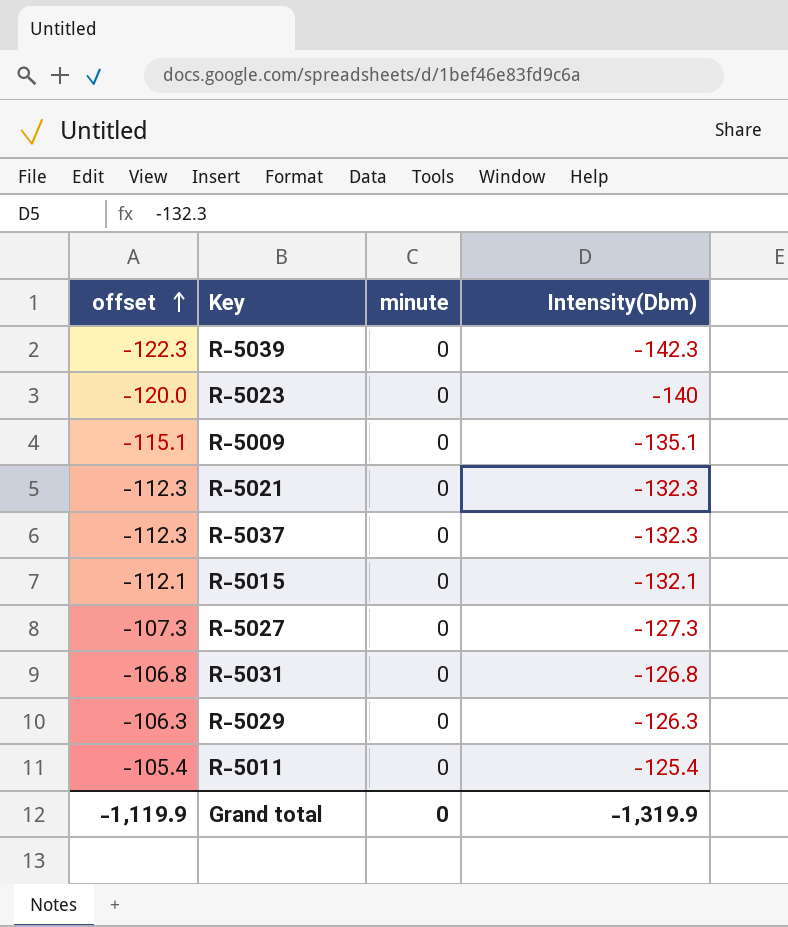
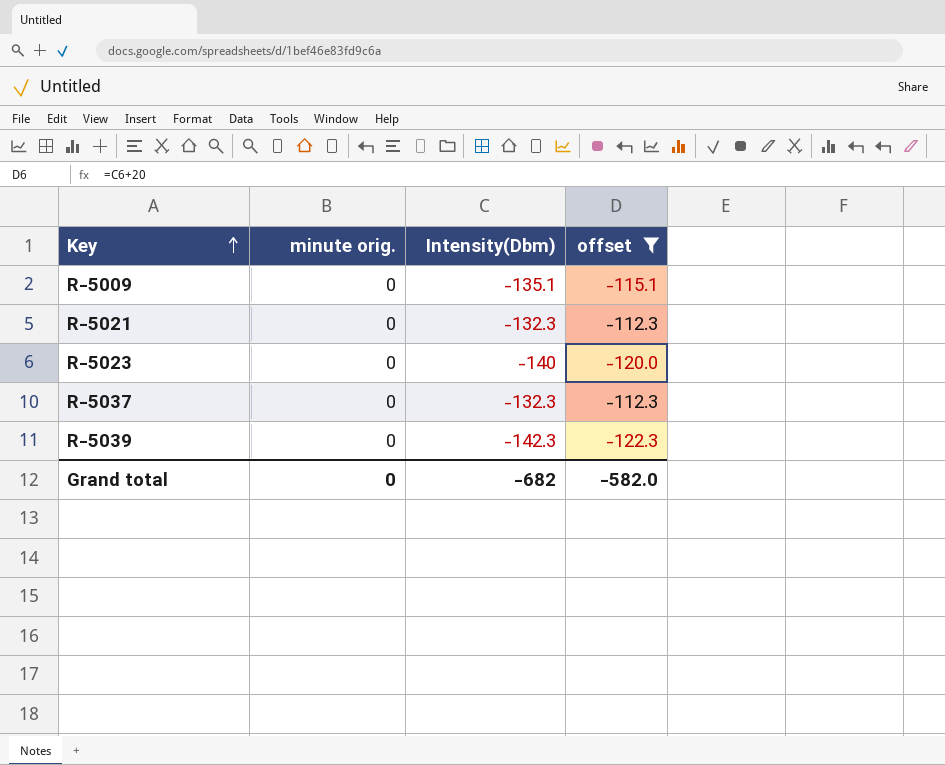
filter: none -> offset <= -112.3
row order: offset ascending -> Key ascending
column name: minute -> minute orig.
column offset | position: 1 -> 4
Grand total | Intensity(Dbm): -1,319.9 -> -682
Grand total | offset: -1,119.9 -> -582.0

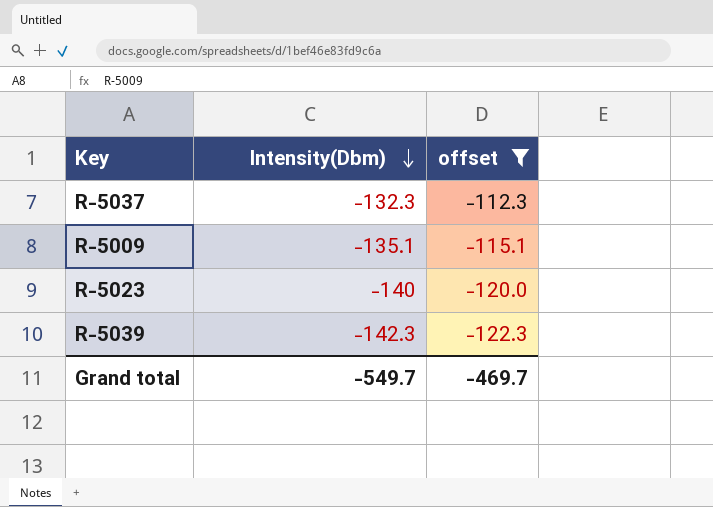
row order: Key ascending -> Intensity(Dbm) descending
column minute orig. | position: 2 -> none
row R-5021: 0 | -132.3 | -112.3 -> none
Grand total | Intensity(Dbm): -682 -> -549.7
Grand total | offset: -582.0 -> -469.7

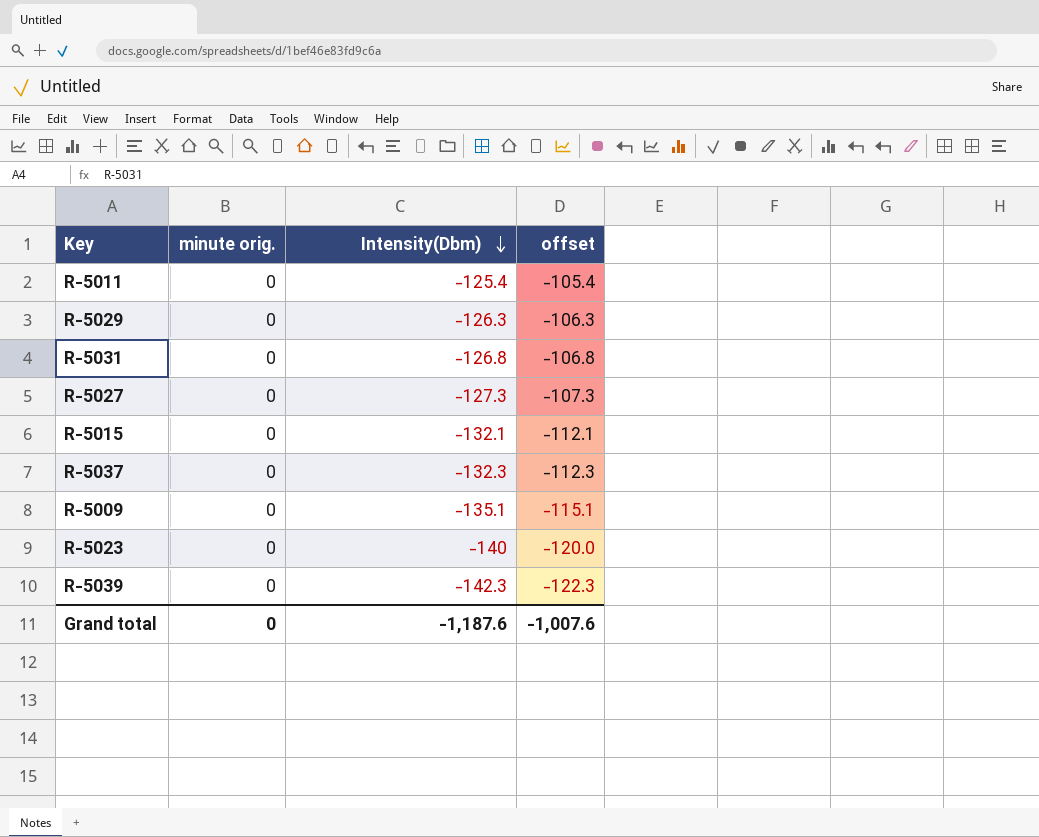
filter: offset <= -112.3 -> none
column minute orig. | position: none -> 2
Grand total | Intensity(Dbm): -549.7 -> -1,187.6
Grand total | offset: -469.7 -> -1,007.6

